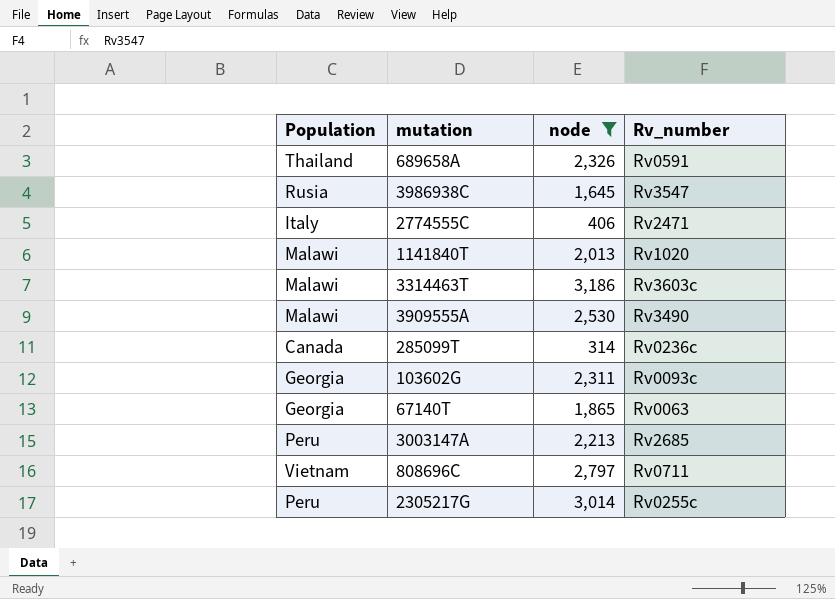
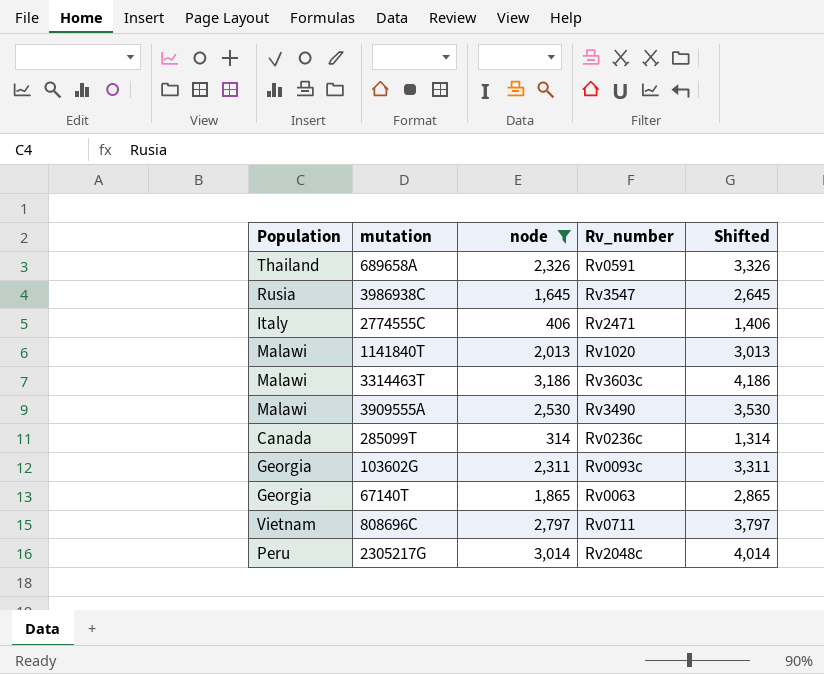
column Shifted | formula: none -> [node] + 1000
row 3003147A: Peru | 2,213 | Rv2685 -> none
2305217G | Rv_number: Rv0255c -> Rv2048c

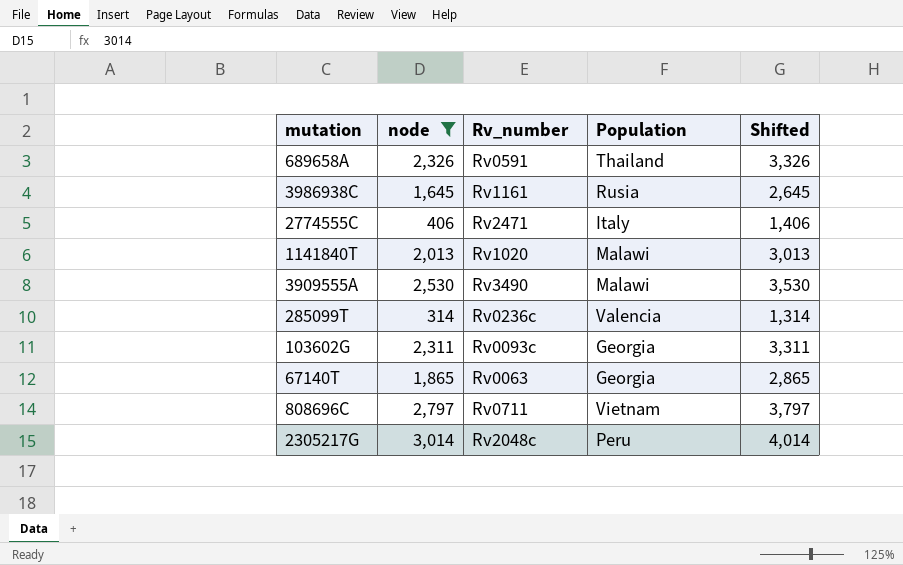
column Population | position: 1 -> 4
row 3314463T: Malawi | 3,186 | Rv3603c | 4,186 -> none
3986938C | Rv_number: Rv3547 -> Rv1161
285099T | Population: Canada -> Valencia

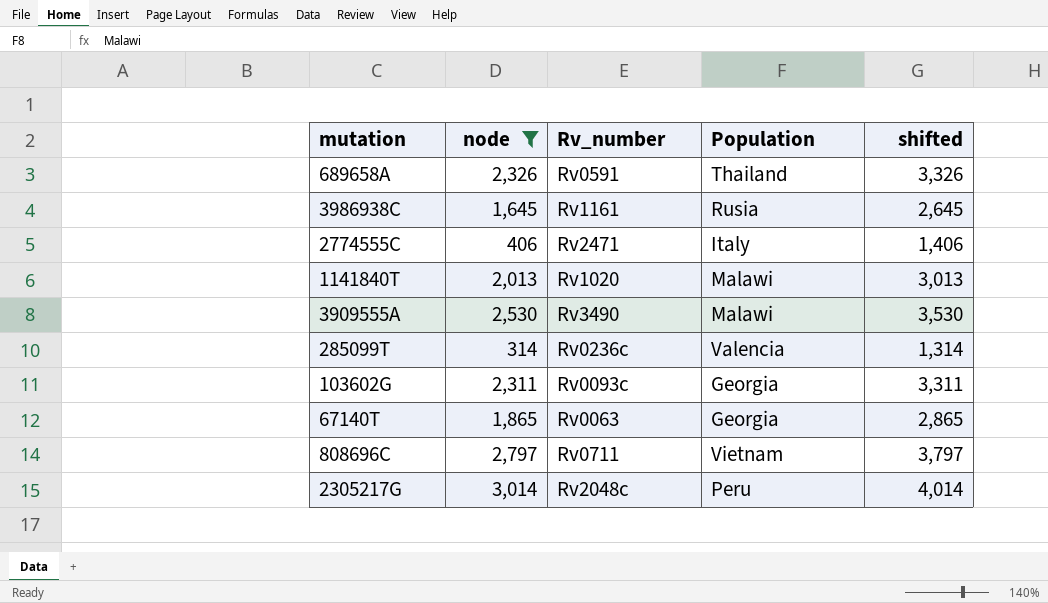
column name: Shifted -> shifted

